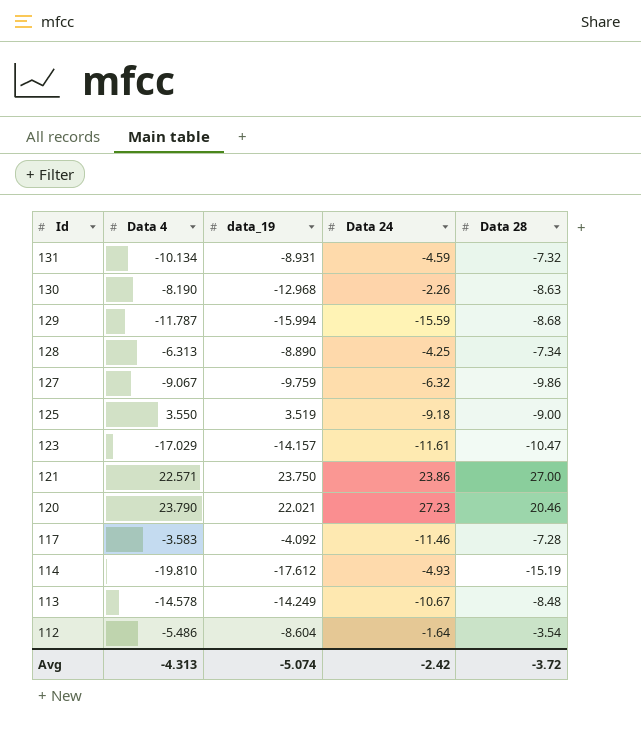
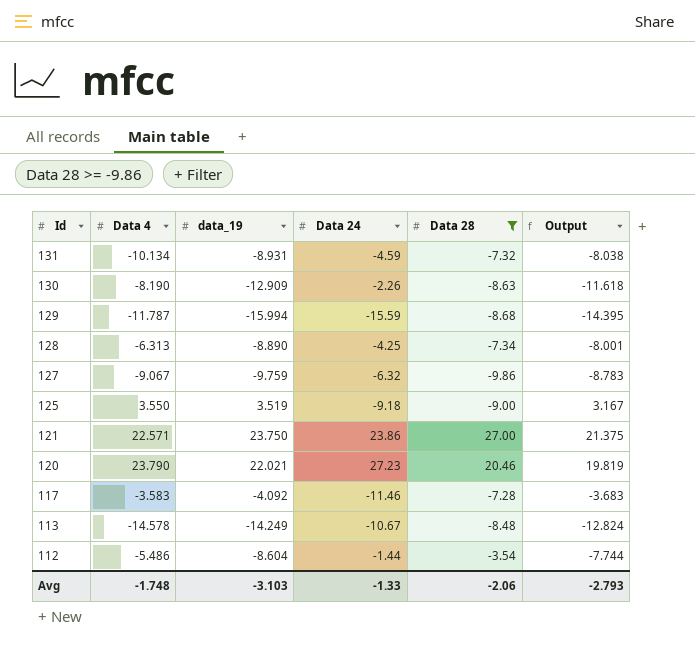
filter: none -> Data 28 >= -9.86
column Output | formula: none -> [data_19] * 0.9
130 | data_19: -12.968 -> -12.909
112 | Data 24: -1.64 -> -1.44
Avg | Data 4: -4.313 -> -1.748
Avg | data_19: -5.074 -> -3.103
Avg | Data 24: -2.42 -> -1.33
Avg | Data 28: -3.72 -> -2.06

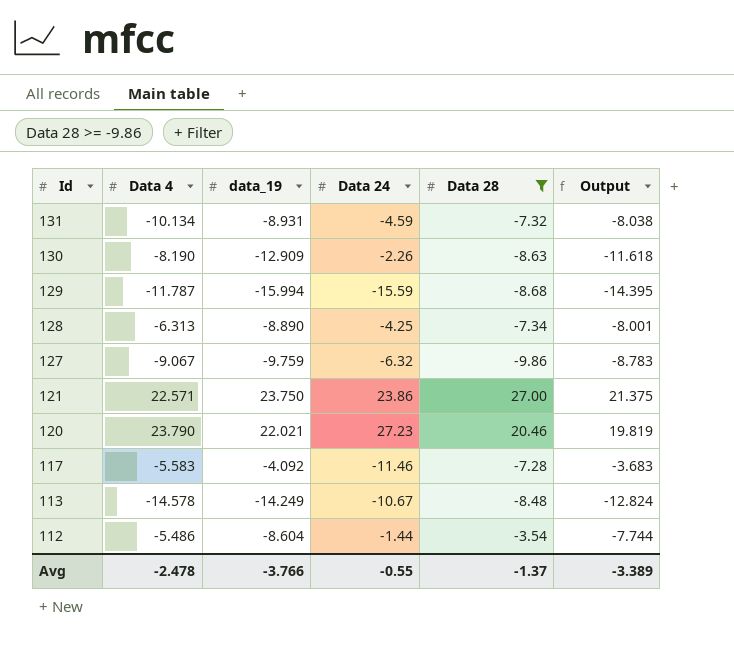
row 125: 3.550 | 3.519 | -9.18 | -9.00 | 3.167 -> none
117 | Data 4: -3.583 -> -5.583
Avg | Data 4: -1.748 -> -2.478
Avg | data_19: -3.103 -> -3.766
Avg | Data 24: -1.33 -> -0.55
Avg | Data 28: -2.06 -> -1.37
Avg | Output: -2.793 -> -3.389

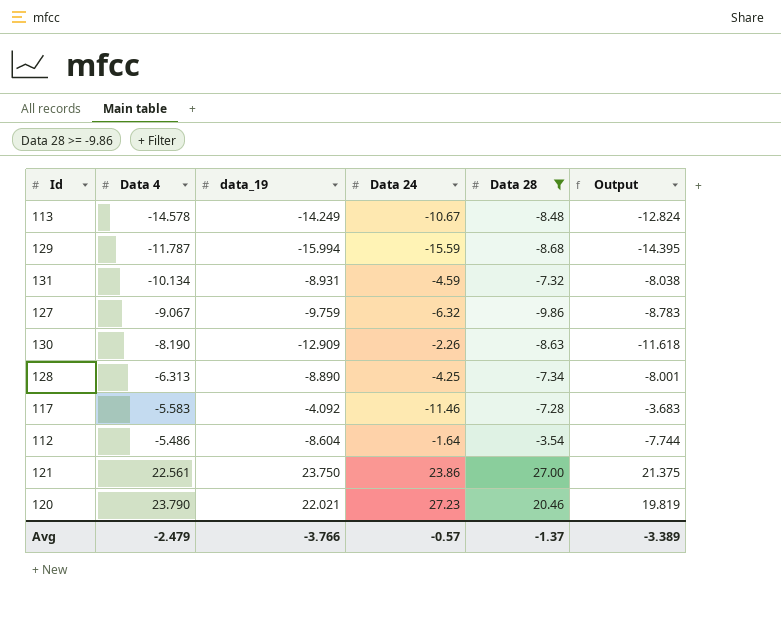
row order: Id descending -> Data 4 ascending
112 | Data 24: -1.44 -> -1.64
121 | Data 4: 22.571 -> 22.561
Avg | Data 4: -2.478 -> -2.479
Avg | Data 24: -0.55 -> -0.57

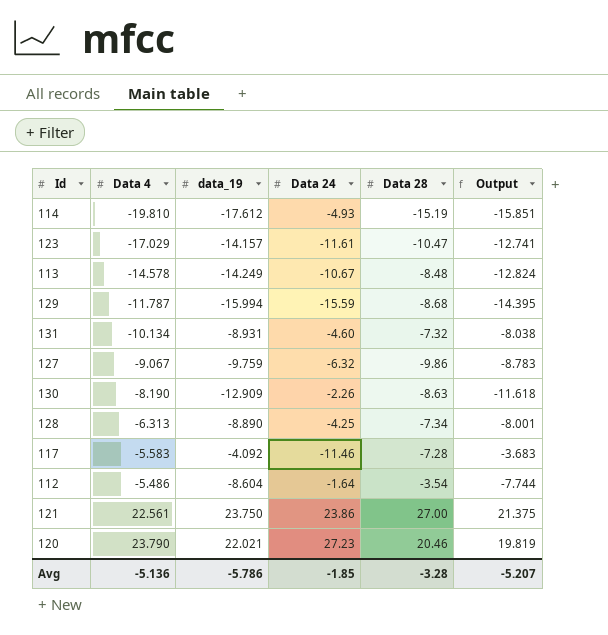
filter: Data 28 >= -9.86 -> none
131 | Data 24: -4.59 -> -4.60
Avg | Data 4: -2.479 -> -5.136
Avg | data_19: -3.766 -> -5.786
Avg | Data 24: -0.57 -> -1.85
Avg | Data 28: -1.37 -> -3.28
Avg | Output: -3.389 -> -5.207

